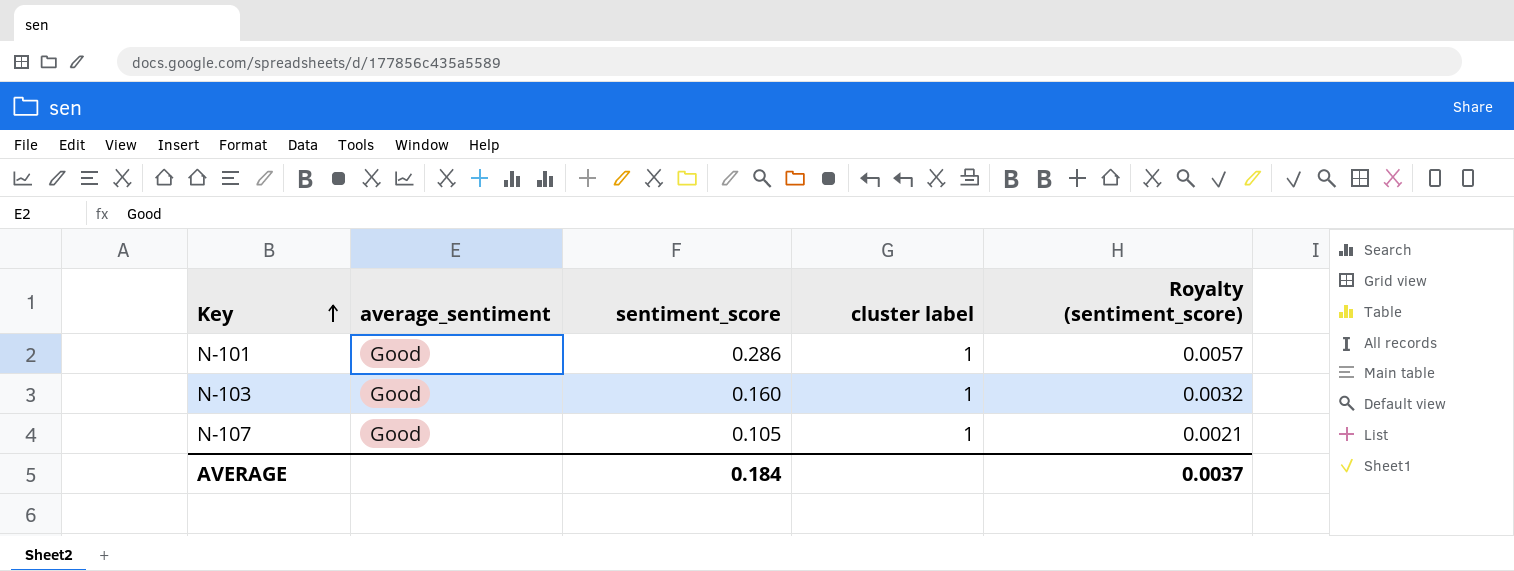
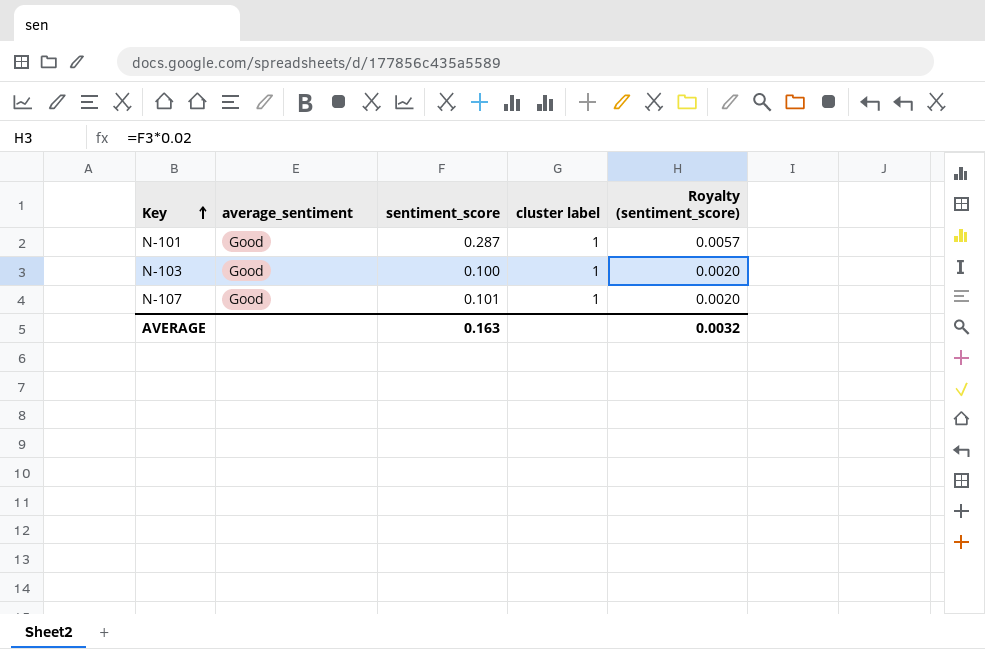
N-101 | sentiment_score: 0.286 -> 0.287
N-103 | sentiment_score: 0.160 -> 0.100
N-103 | Royalty (sentiment_score): 0.0032 -> 0.0020
N-107 | sentiment_score: 0.105 -> 0.101
N-107 | Royalty (sentiment_score): 0.0021 -> 0.0020
AVERAGE | sentiment_score: 0.184 -> 0.163
AVERAGE | Royalty (sentiment_score): 0.0037 -> 0.0032

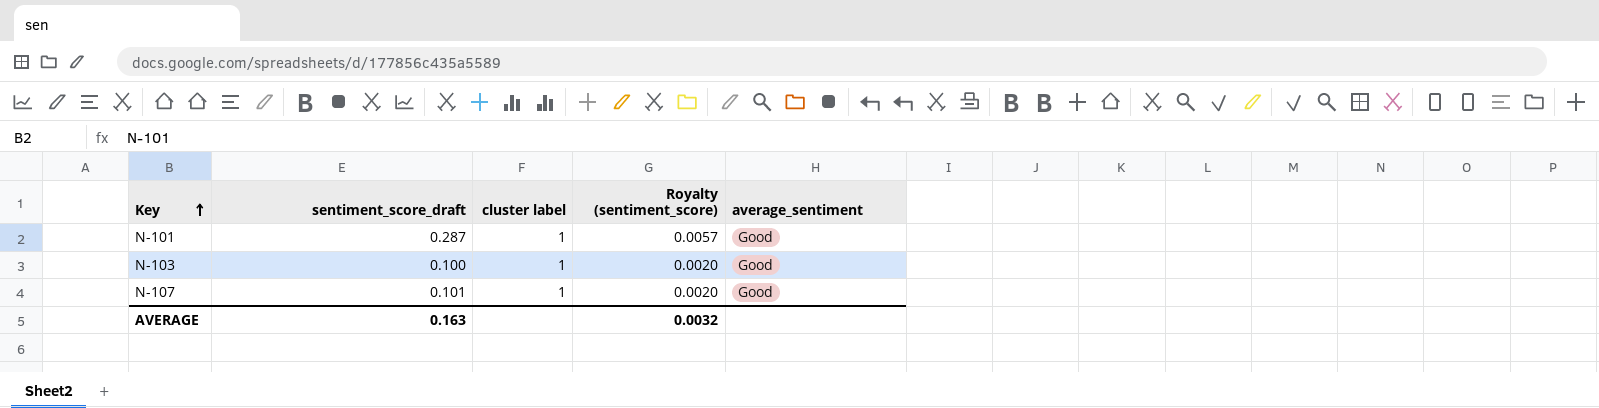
column name: sentiment_score -> sentiment_score_draft
column average_sentiment | position: 2 -> 5

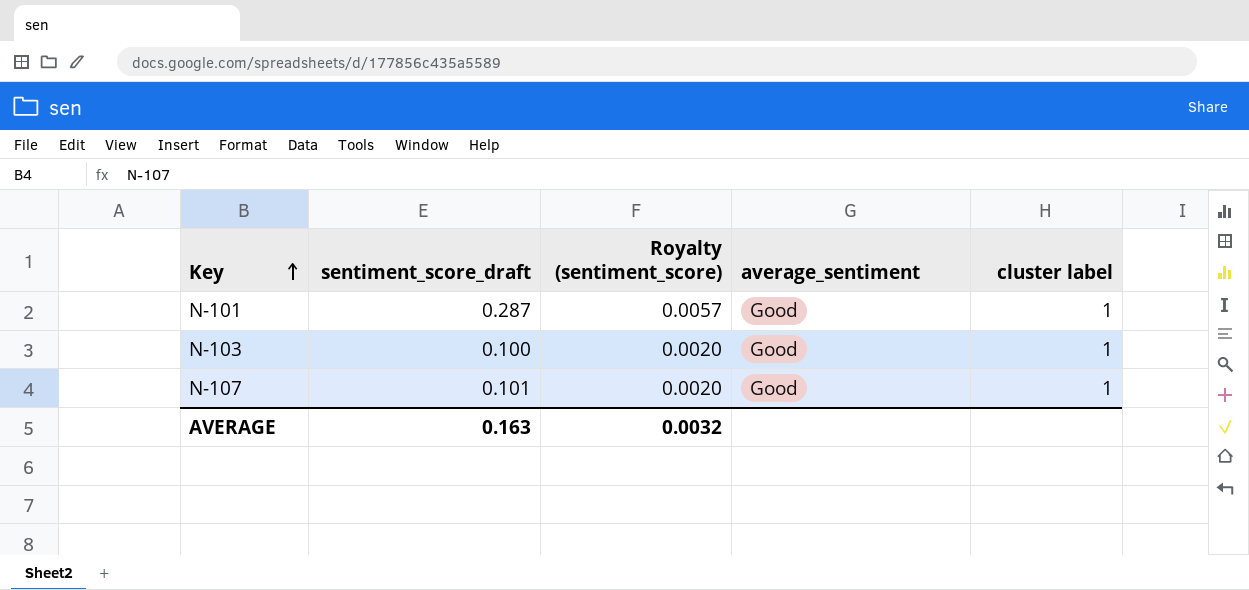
column cluster label | position: 3 -> 5

